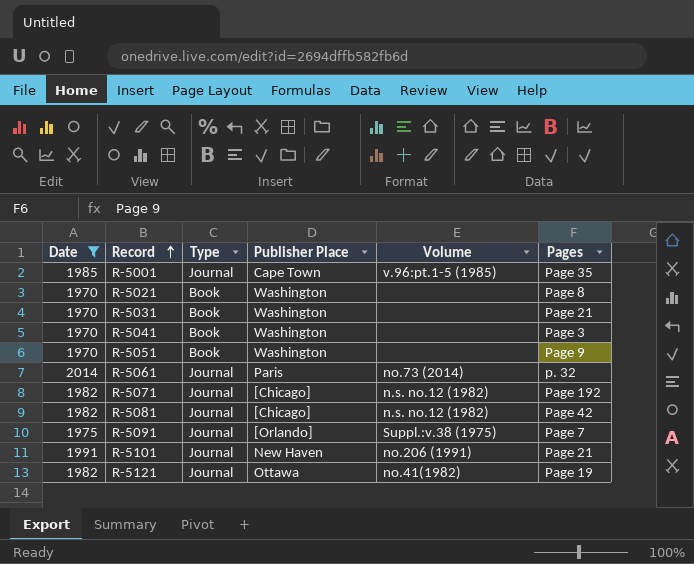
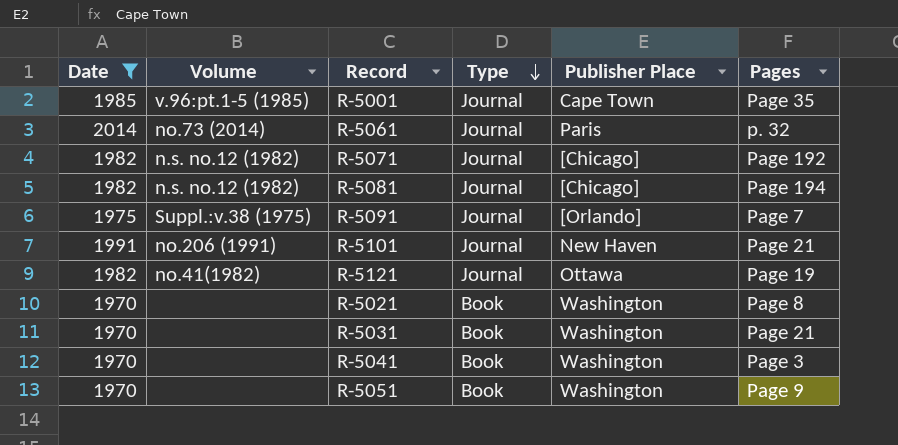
row order: Record ascending -> Type descending
column Volume | position: 5 -> 2
R-5081 | Pages: Page 42 -> Page 194

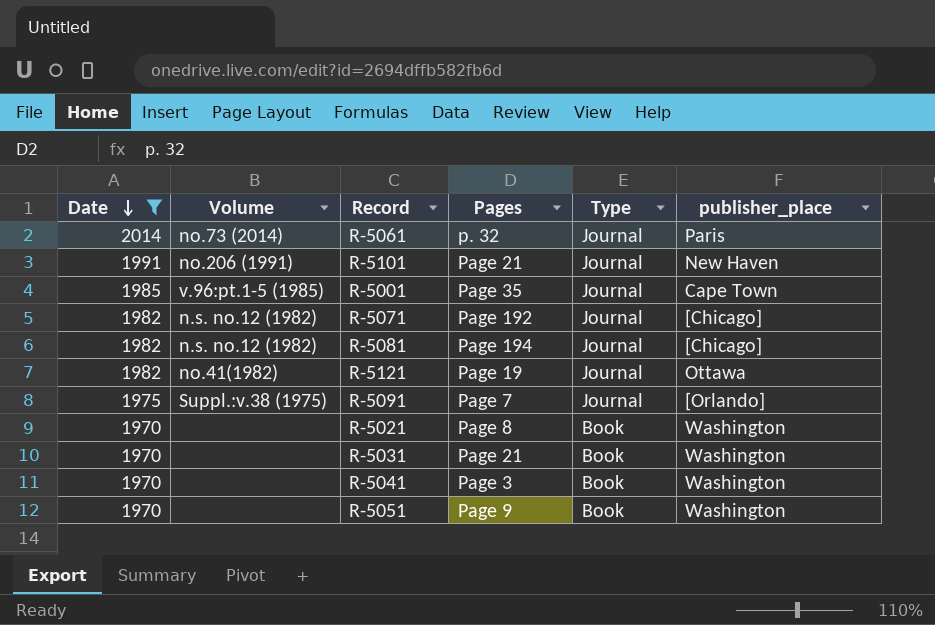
row order: Type descending -> Date descending
column Pages | position: 6 -> 4
column name: Publisher Place -> publisher_place

